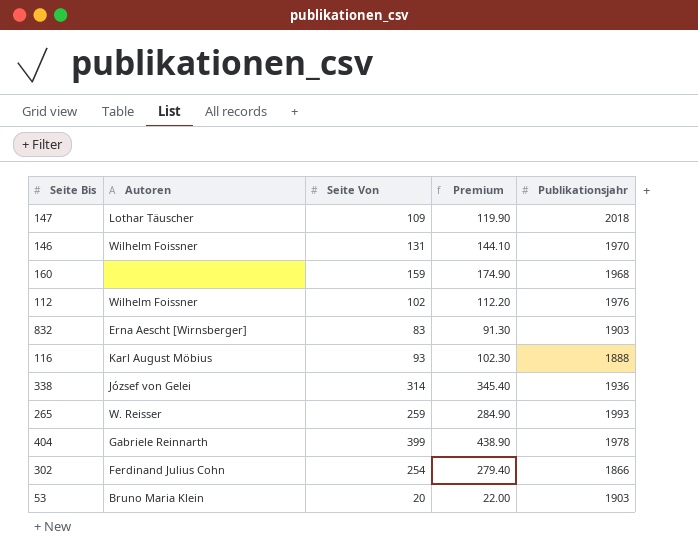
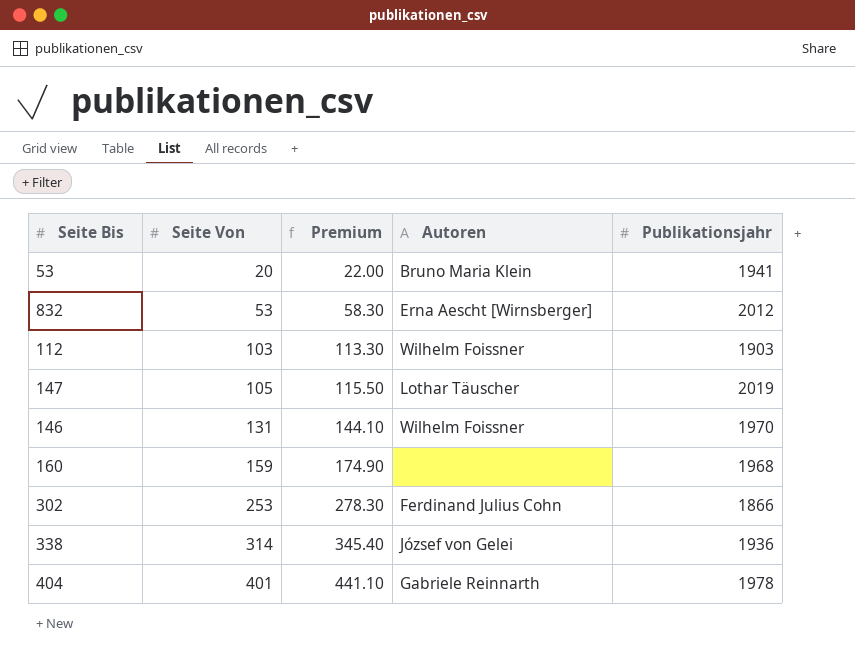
row order: none -> Seite Von ascending
column Autoren | position: 2 -> 4
row 116: Karl August Möbius | 93 | 102.30 | 1888 -> none
row 265: W. Reisser | 259 | 284.90 | 1993 -> none
53 | Publikationsjahr: 1903 -> 1941
832 | Seite Von: 83 -> 53
832 | Premium: 91.30 -> 58.30
832 | Publikationsjahr: 1903 -> 2012
112 | Seite Von: 102 -> 103
112 | Premium: 112.20 -> 113.30
112 | Publikationsjahr: 1976 -> 1903
147 | Seite Von: 109 -> 105
147 | Premium: 119.90 -> 115.50
147 | Publikationsjahr: 2018 -> 2019
302 | Seite Von: 254 -> 253
302 | Premium: 279.40 -> 278.30
404 | Seite Von: 399 -> 401
404 | Premium: 438.90 -> 441.10

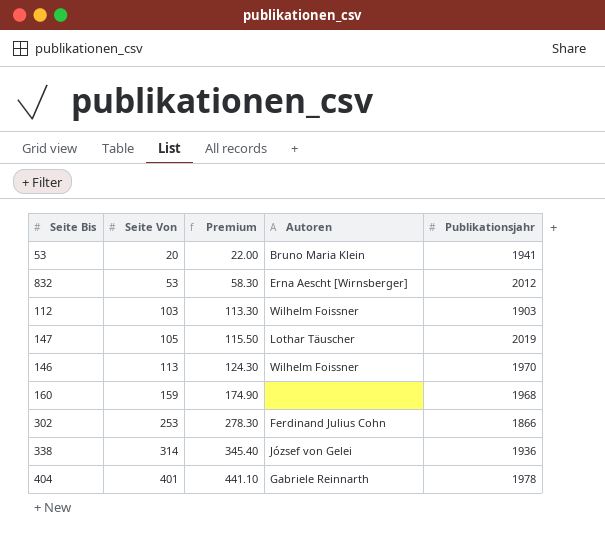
146 | Seite Von: 131 -> 113
146 | Premium: 144.10 -> 124.30

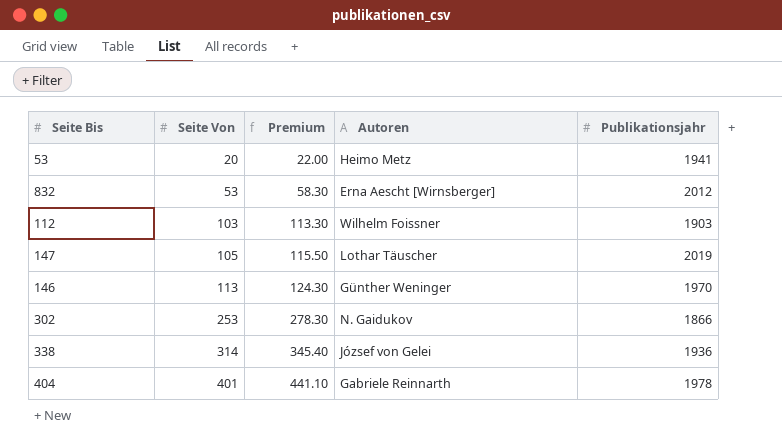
row 160: 159 | 174.90 | none | 1968 -> none
53 | Autoren: Bruno Maria Klein -> Heimo Metz
146 | Autoren: Wilhelm Foissner -> Günther Weninger
302 | Autoren: Ferdinand Julius Cohn -> N. Gaidukov

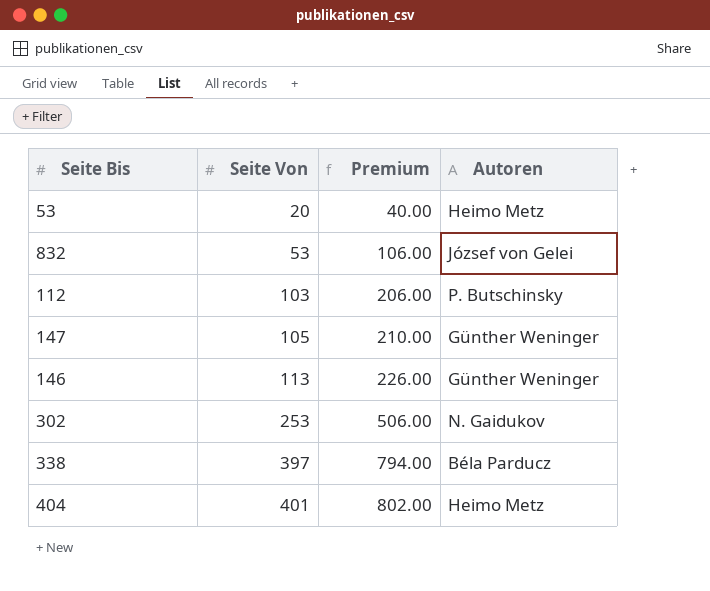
column Publikationsjahr | position: 5 -> none
column Premium | formula: [Seite Von] * 1.1 -> [Seite Von] * 2
832 | Autoren: Erna Aescht [Wirnsberger] -> József von Gelei
112 | Autoren: Wilhelm Foissner -> P. Butschinsky
147 | Autoren: Lothar Täuscher -> Günther Weninger
338 | Seite Von: 314 -> 397
338 | Autoren: József von Gelei -> Béla Parducz
404 | Autoren: Gabriele Reinnarth -> Heimo Metz

